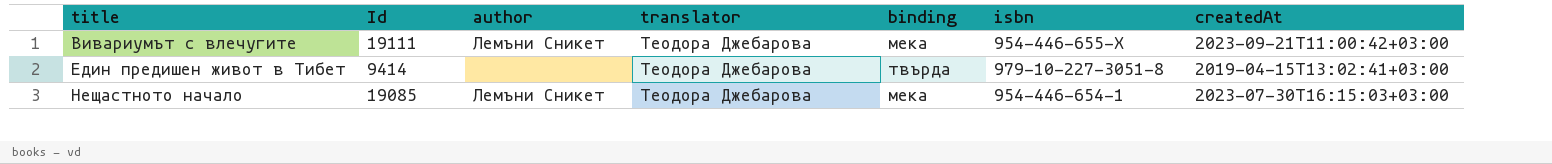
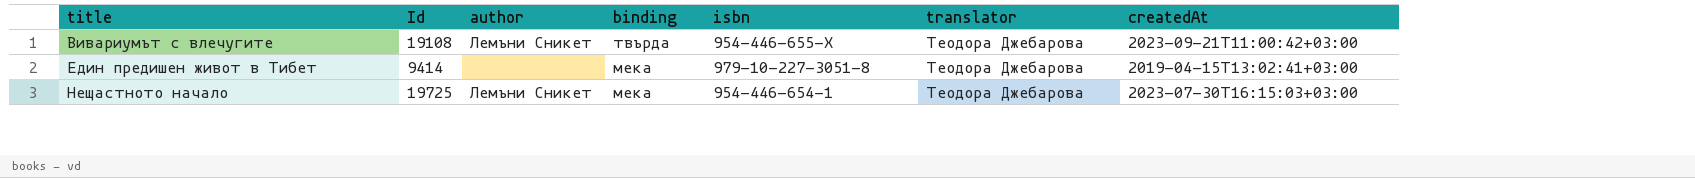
column translator | position: 4 -> 6
Вивариумът с влечугите | Id: 19111 -> 19108
Вивариумът с влечугите | binding: мека -> твърда
Един предишен живот в Тибет | binding: твърда -> мека
Нещастното начало | Id: 19085 -> 19725

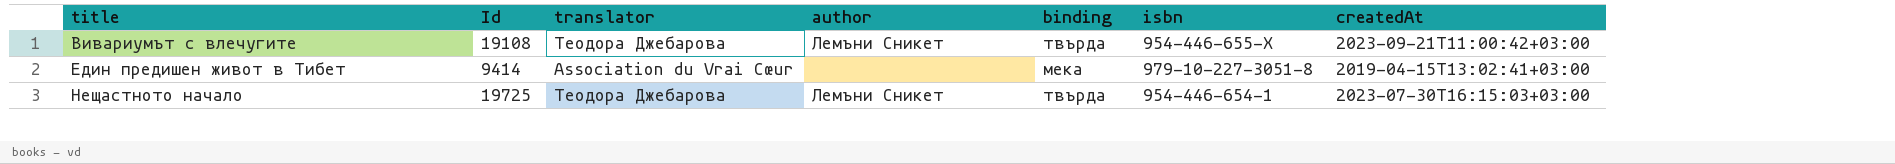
column translator | position: 6 -> 3
Един предишен живот в Тибет | translator: Теодора Джебарова -> Association du Vrai Cœur
Нещастното начало | binding: мека -> твърда

